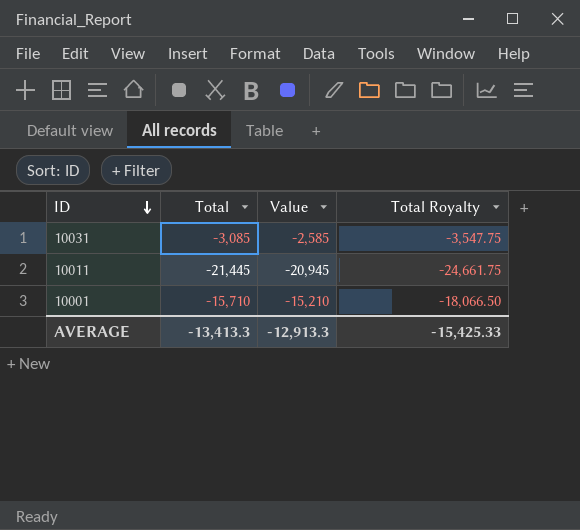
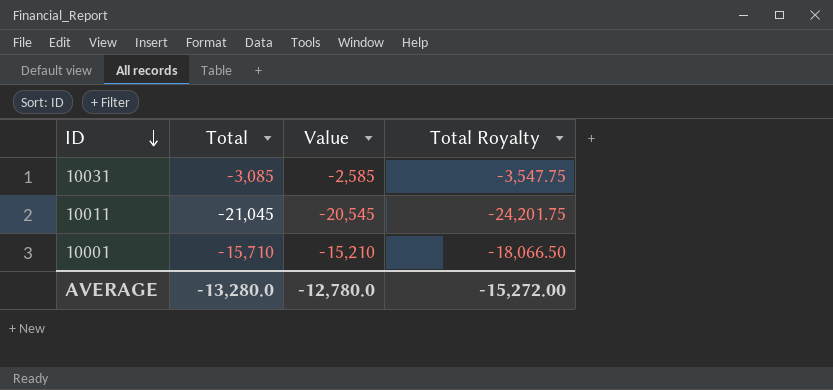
10011 | Total: -21,445 -> -21,045
10011 | Value: -20,945 -> -20,545
10011 | Total Royalty: -24,661.75 -> -24,201.75
AVERAGE | Total: -13,413.3 -> -13,280.0
AVERAGE | Value: -12,913.3 -> -12,780.0
AVERAGE | Total Royalty: -15,425.33 -> -15,272.00

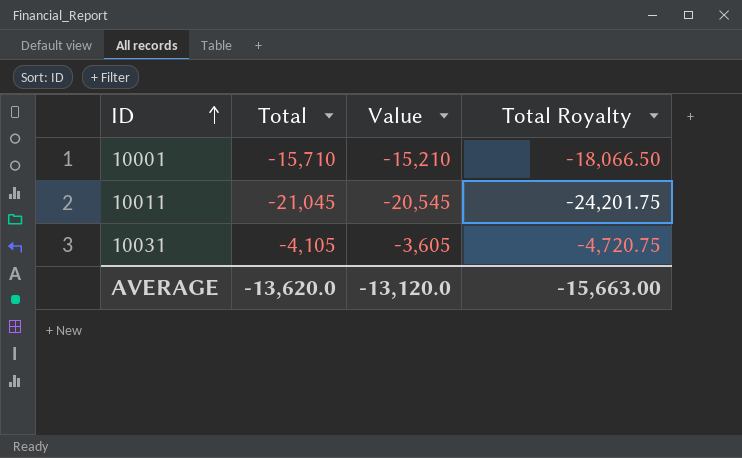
row order: ID descending -> ID ascending
10031 | Total: -3,085 -> -4,105
10031 | Value: -2,585 -> -3,605
10031 | Total Royalty: -3,547.75 -> -4,720.75
AVERAGE | Total: -13,280.0 -> -13,620.0
AVERAGE | Value: -12,780.0 -> -13,120.0
AVERAGE | Total Royalty: -15,272.00 -> -15,663.00

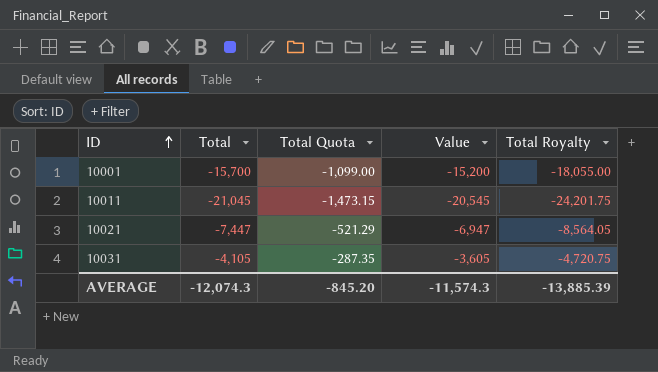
column Total Quota | formula: none -> [Total] * 0.07
10001 | Total: -15,710 -> -15,700
10001 | Value: -15,210 -> -15,200
10001 | Total Royalty: -18,066.50 -> -18,055.00
row 10021: none -> -7,447 | -521.29 | -6,947 | -8,564.05
AVERAGE | Total: -13,620.0 -> -12,074.3
AVERAGE | Value: -13,120.0 -> -11,574.3
AVERAGE | Total Royalty: -15,663.00 -> -13,885.39

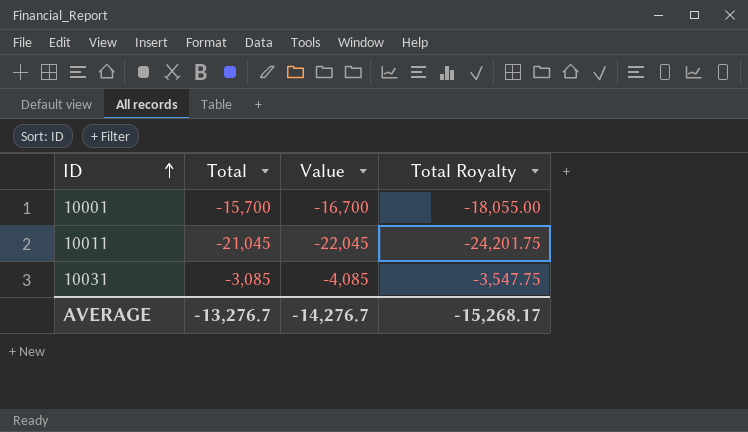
column Total Quota | formula: [Total] * 0.07 -> none
column Value | formula: [Total] + 500 -> [Total] - 1000
row 10021: -7,447 | -521.29 | -6,947 | -8,564.05 -> none
10031 | Total: -4,105 -> -3,085
10031 | Total Royalty: -4,720.75 -> -3,547.75
AVERAGE | Total: -12,074.3 -> -13,276.7
AVERAGE | Value: -11,574.3 -> -14,276.7
AVERAGE | Total Royalty: -13,885.39 -> -15,268.17

